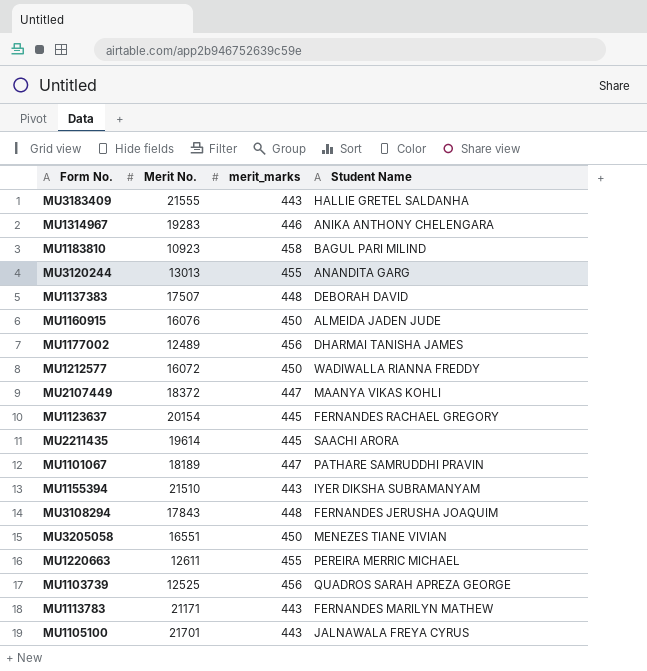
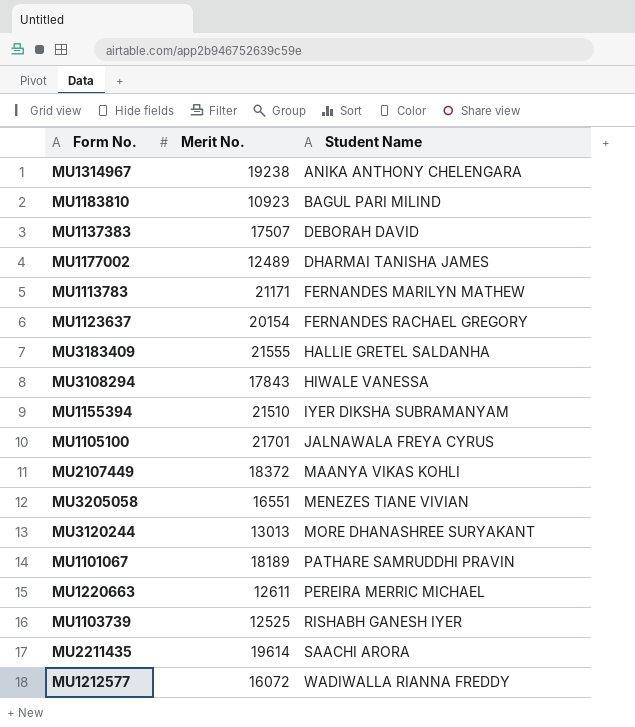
row order: none -> Student Name ascending
column merit_marks | position: 3 -> none
row MU1160915: 16076 | 450 | ALMEIDA JADEN JUDE -> none
MU1314967 | Merit No.: 19283 -> 19238
MU3108294 | Student Name: FERNANDES JERUSHA JOAQUIM -> HIWALE VANESSA
MU3120244 | Student Name: ANANDITA GARG -> MORE DHANASHREE SURYAKANT
MU1103739 | Student Name: QUADROS SARAH APREZA GEORGE -> RISHABH GANESH IYER

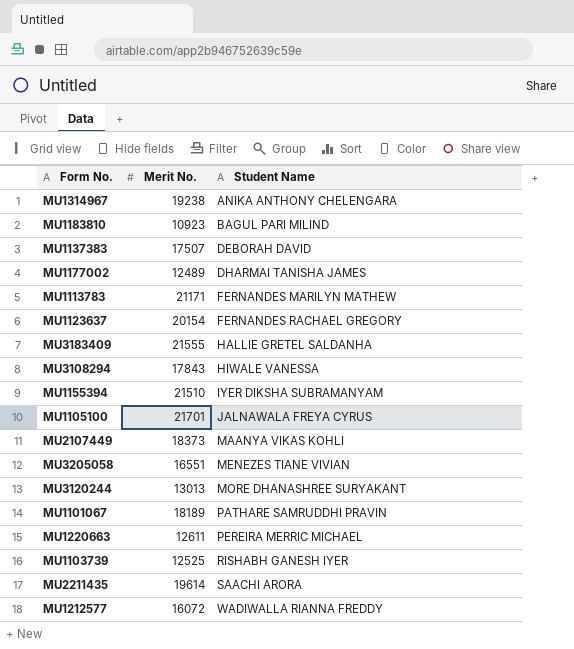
MU2107449 | Merit No.: 18372 -> 18373

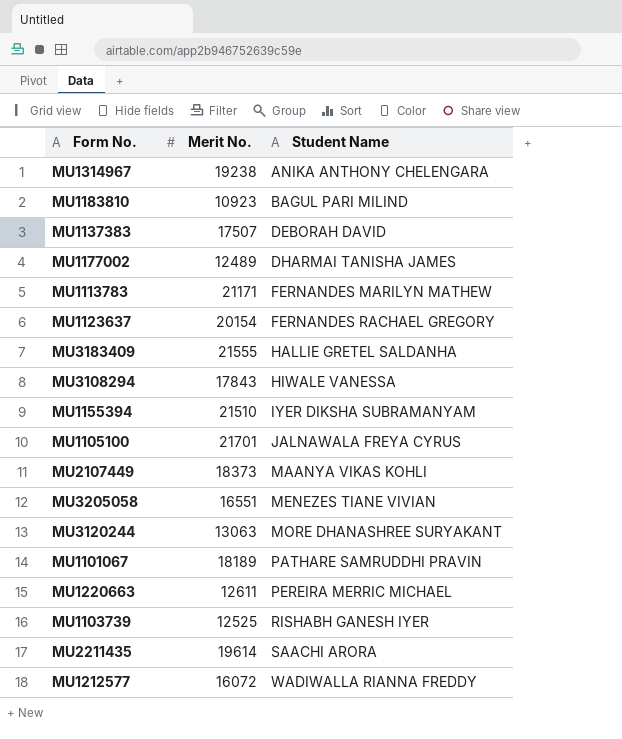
MU3120244 | Merit No.: 13013 -> 13063

